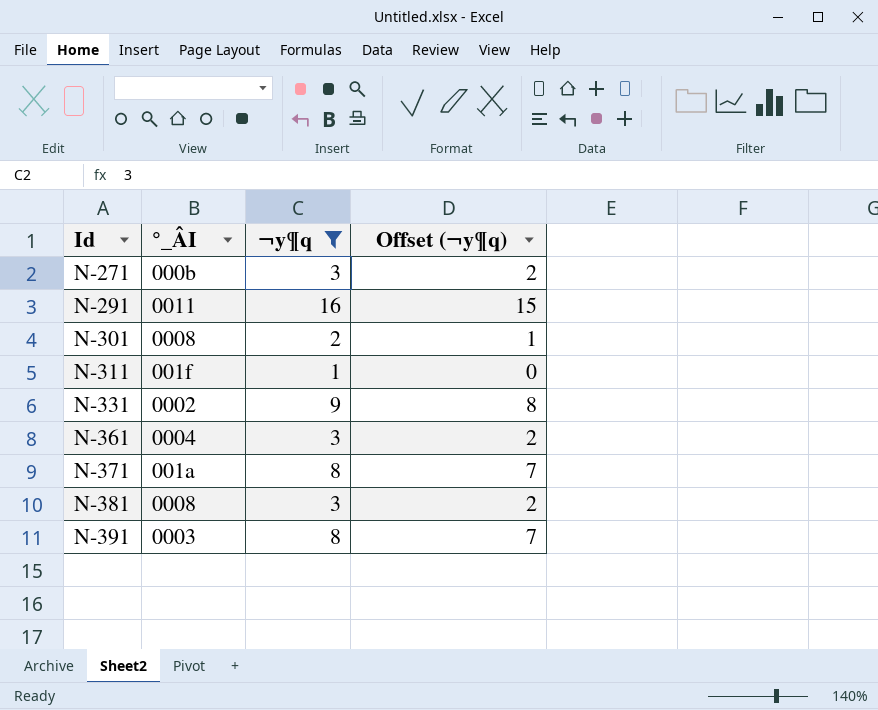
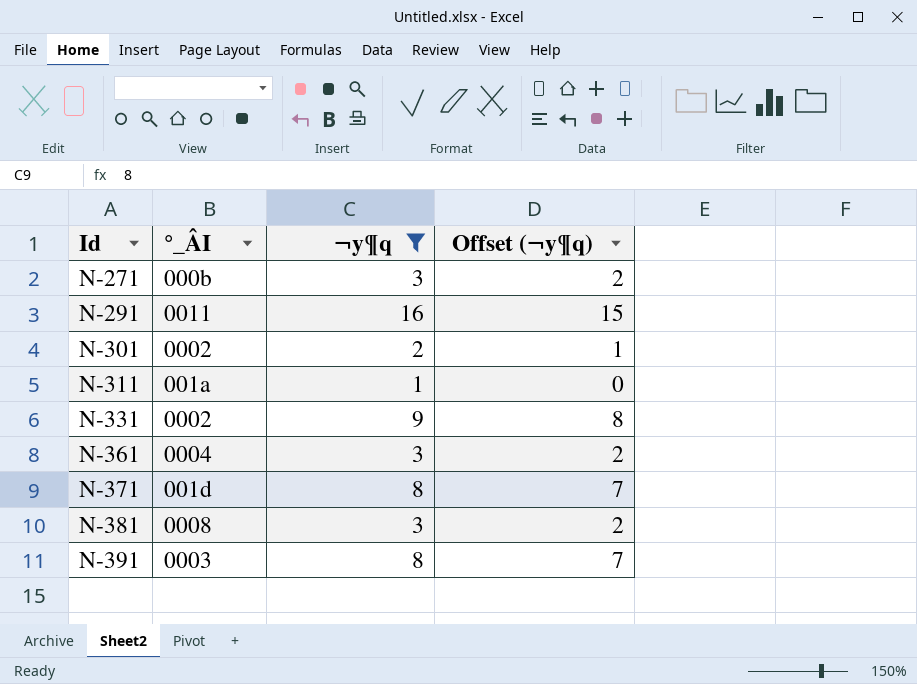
N-301 | °_ÂI: 0008 -> 0002
N-311 | °_ÂI: 001f -> 001a
N-371 | °_ÂI: 001a -> 001d

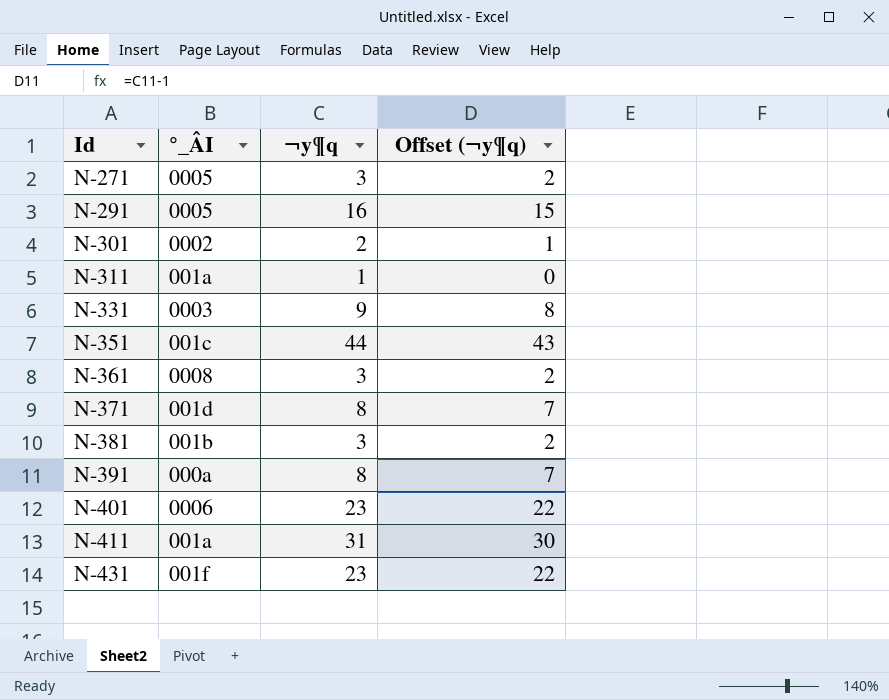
filter: ¬y¶q <= 16 -> none
N-271 | °_ÂI: 000b -> 0005
N-291 | °_ÂI: 0011 -> 0005
N-331 | °_ÂI: 0002 -> 0003
N-361 | °_ÂI: 0004 -> 0008
N-381 | °_ÂI: 0008 -> 001b
N-391 | °_ÂI: 0003 -> 000a

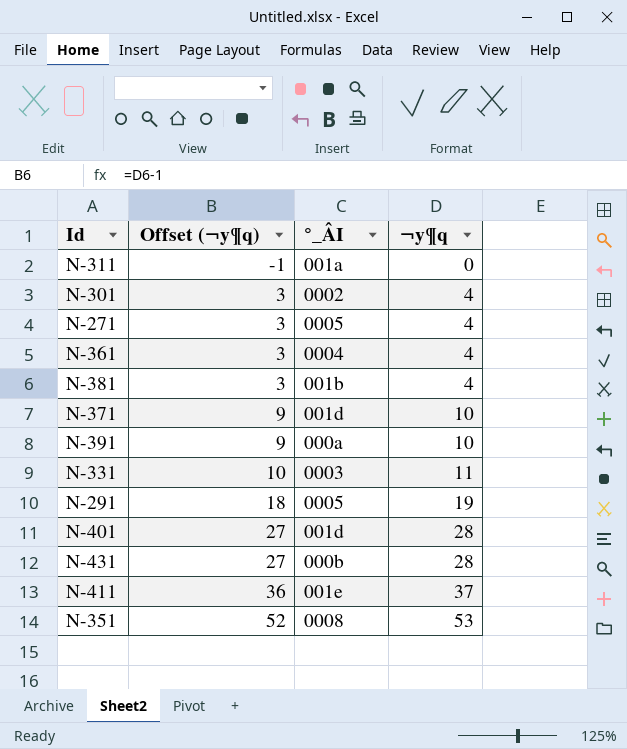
row order: Id ascending -> Offset (¬y¶q) ascending
column Offset (¬y¶q) | position: 4 -> 2
N-311 | Offset (¬y¶q): 0 -> -1
N-311 | ¬y¶q: 1 -> 0
N-301 | Offset (¬y¶q): 1 -> 3
N-301 | ¬y¶q: 2 -> 4
N-271 | Offset (¬y¶q): 2 -> 3
N-271 | ¬y¶q: 3 -> 4
N-361 | Offset (¬y¶q): 2 -> 3
N-361 | °_ÂI: 0008 -> 0004
N-361 | ¬y¶q: 3 -> 4
N-381 | Offset (¬y¶q): 2 -> 3
N-381 | ¬y¶q: 3 -> 4
N-371 | Offset (¬y¶q): 7 -> 9
N-371 | ¬y¶q: 8 -> 10
N-391 | Offset (¬y¶q): 7 -> 9
N-391 | ¬y¶q: 8 -> 10
N-331 | Offset (¬y¶q): 8 -> 10
N-331 | ¬y¶q: 9 -> 11
N-291 | Offset (¬y¶q): 15 -> 18
N-291 | ¬y¶q: 16 -> 19
N-401 | Offset (¬y¶q): 22 -> 27
N-401 | °_ÂI: 0006 -> 001d
N-401 | ¬y¶q: 23 -> 28
N-431 | Offset (¬y¶q): 22 -> 27
N-431 | °_ÂI: 001f -> 000b
N-431 | ¬y¶q: 23 -> 28
N-411 | Offset (¬y¶q): 30 -> 36
N-411 | °_ÂI: 001a -> 001e
N-411 | ¬y¶q: 31 -> 37
N-351 | Offset (¬y¶q): 43 -> 52
N-351 | °_ÂI: 001c -> 0008
N-351 | ¬y¶q: 44 -> 53

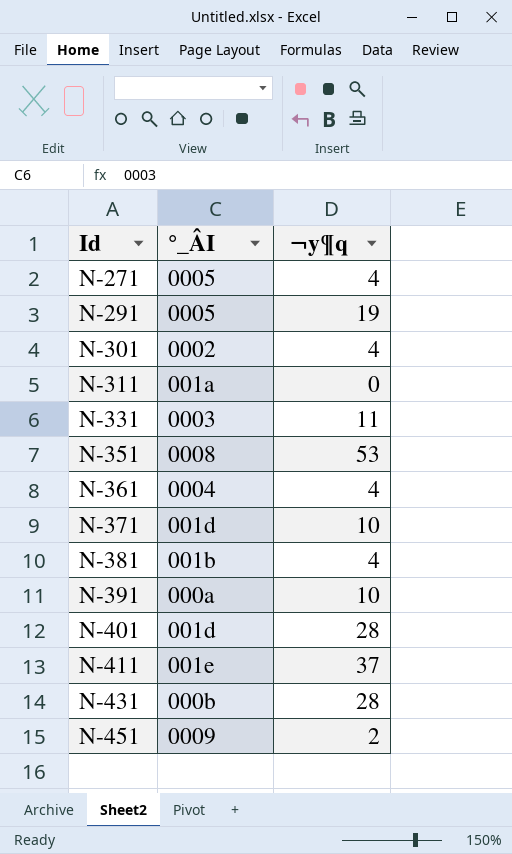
row order: Offset (¬y¶q) ascending -> Id ascending
column Offset (¬y¶q) | formula: [¬y¶q] - 1 -> none
row N-451: none -> 0009 | 2

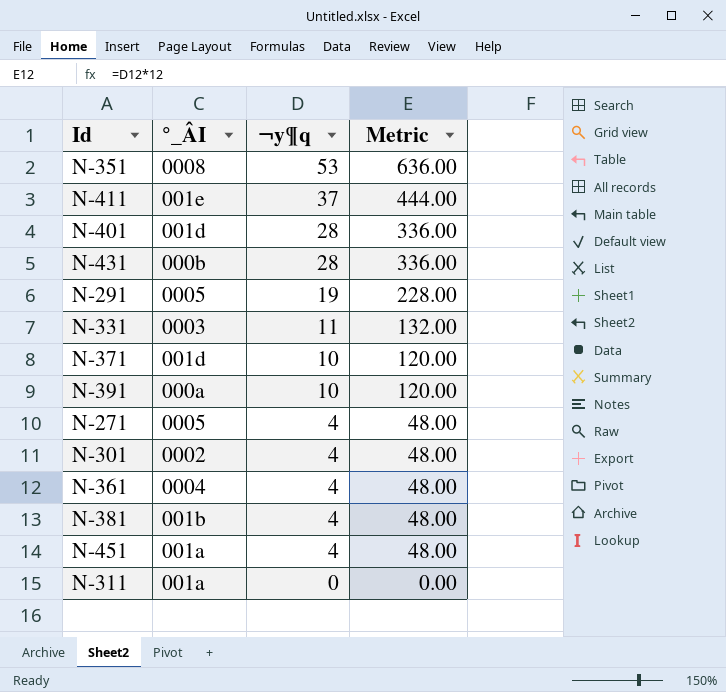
row order: Id ascending -> ¬y¶q descending
column Metric | formula: none -> [¬y¶q] * 12
N-451 | °_ÂI: 0009 -> 001a
N-451 | ¬y¶q: 2 -> 4

